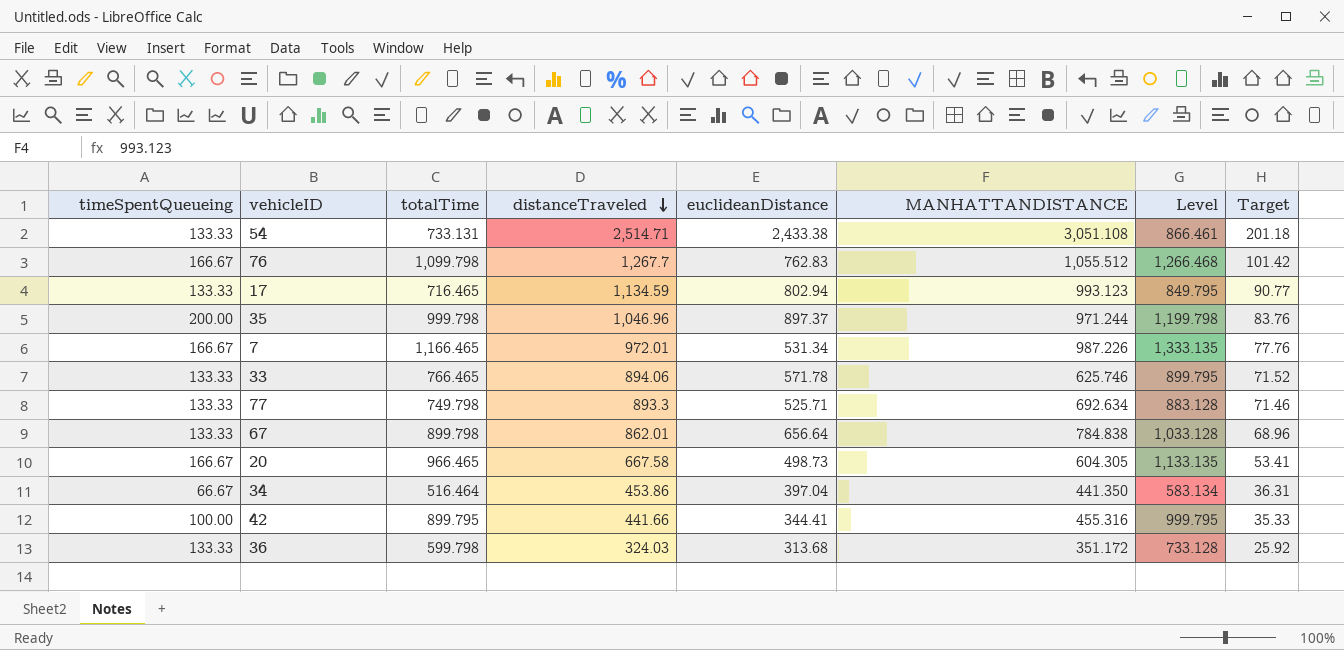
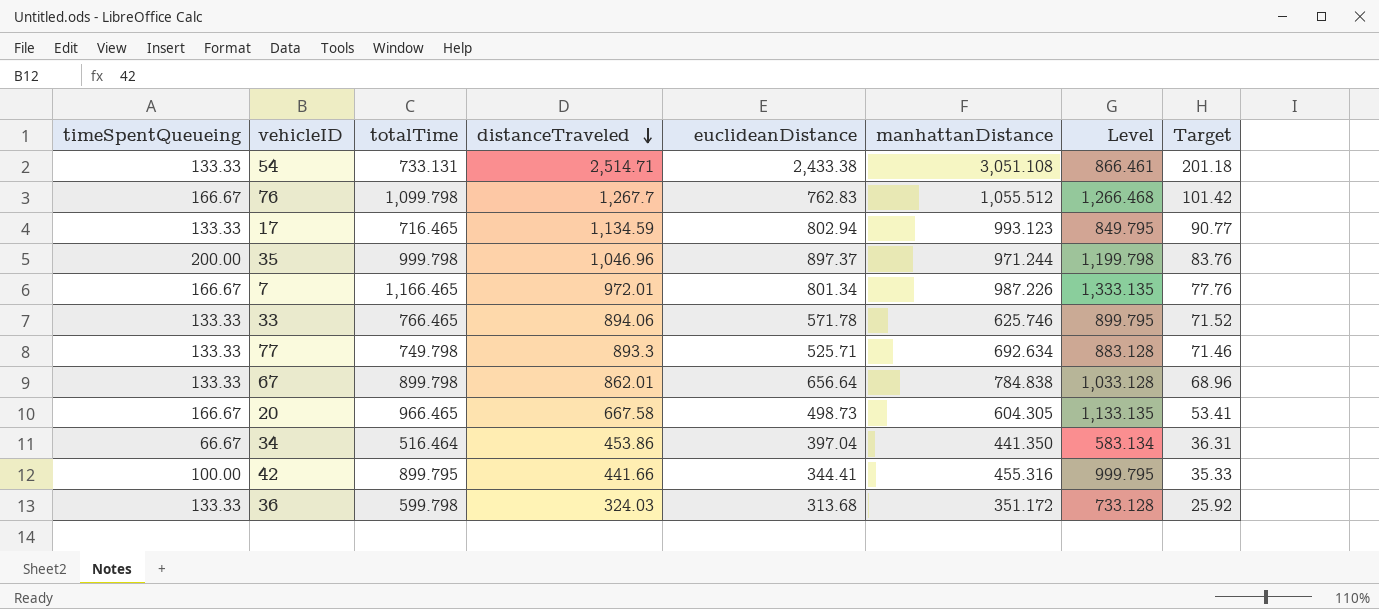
column name: MANHATTANDISTANCE -> manhattanDistance
7 | euclideanDistance: 531.34 -> 801.34

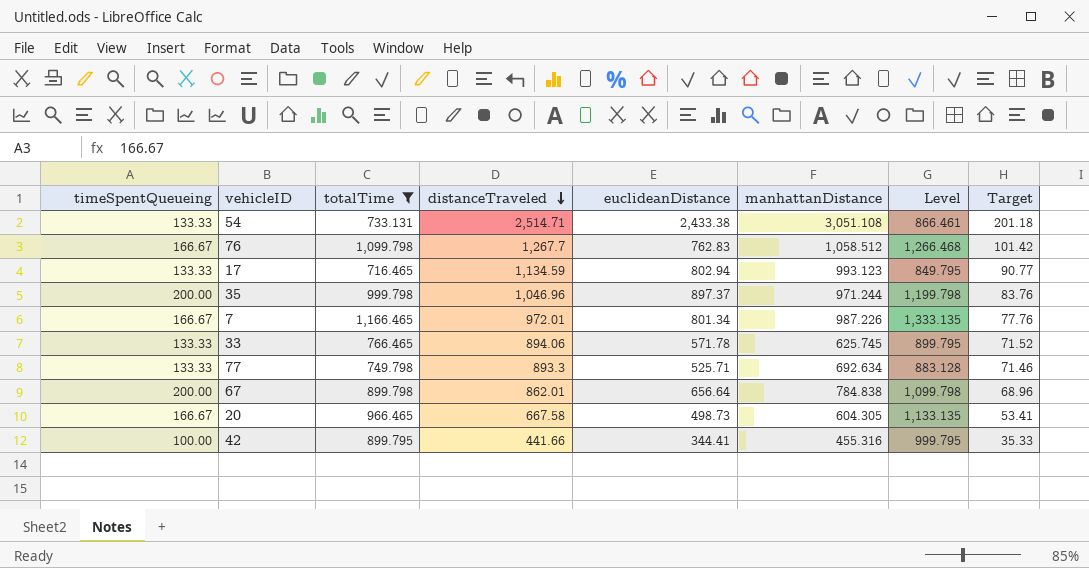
filter: none -> totalTime >= 716.465
76 | manhattanDistance: 1,055.512 -> 1,058.512
33 | manhattanDistance: 625.746 -> 625.745
67 | timeSpentQueueing: 133.33 -> 200.00
67 | Level: 1,033.128 -> 1,099.798

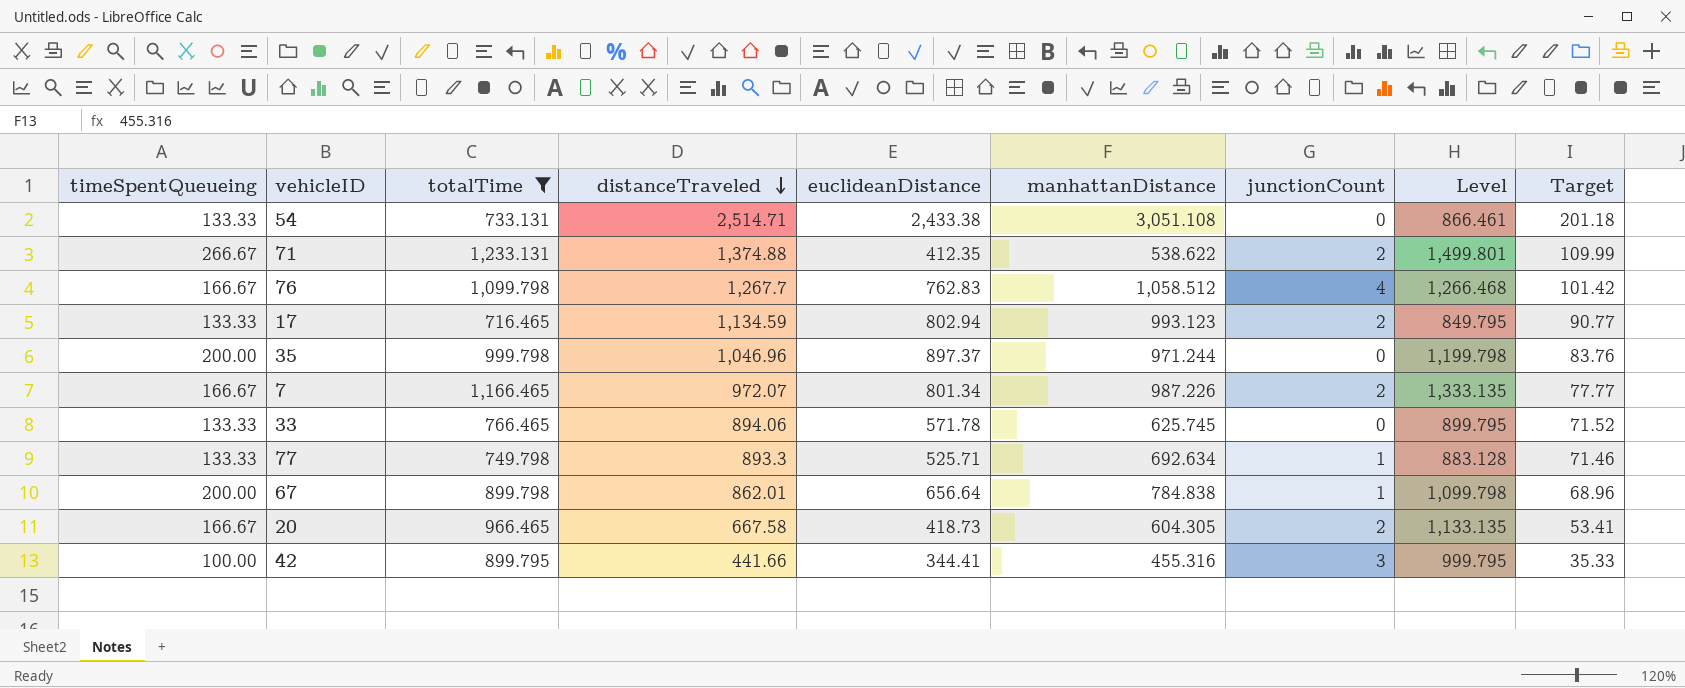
column junctionCount | position: none -> 7
row 71: none -> 266.67 | 1,233.131 | 1,374.88 | 412.35 | 538.622 | 2 | 1,499.801 | 109.99
7 | distanceTraveled: 972.01 -> 972.07
7 | Target: 77.76 -> 77.77
20 | euclideanDistance: 498.73 -> 418.73

